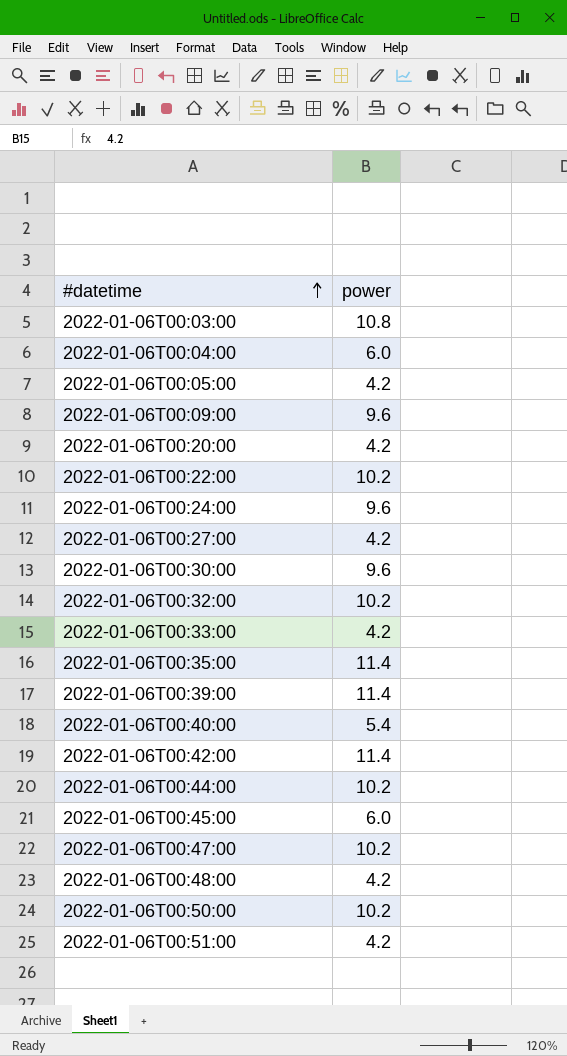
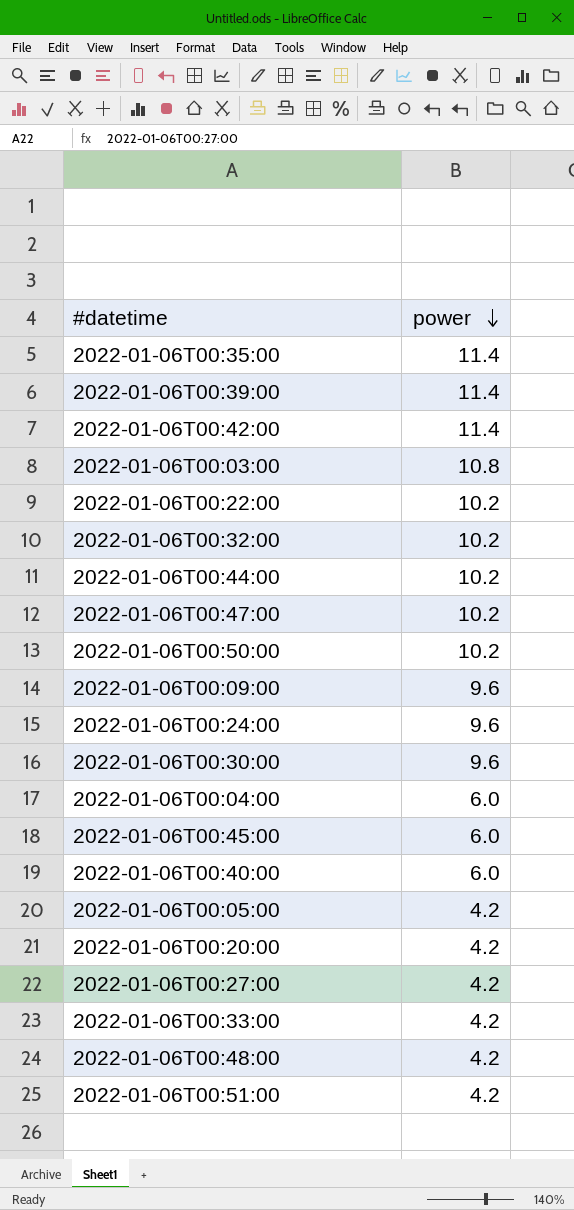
row order: #datetime ascending -> power descending
2022-01-06T00:40:00 | power: 5.4 -> 6.0

